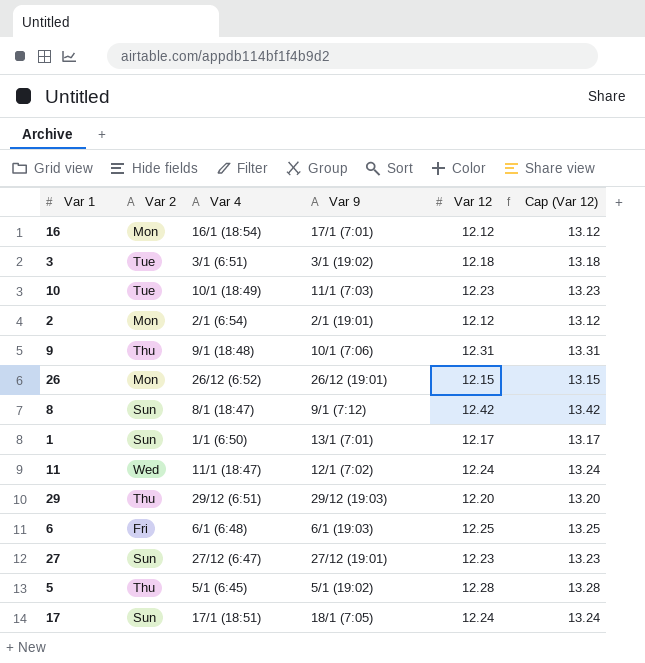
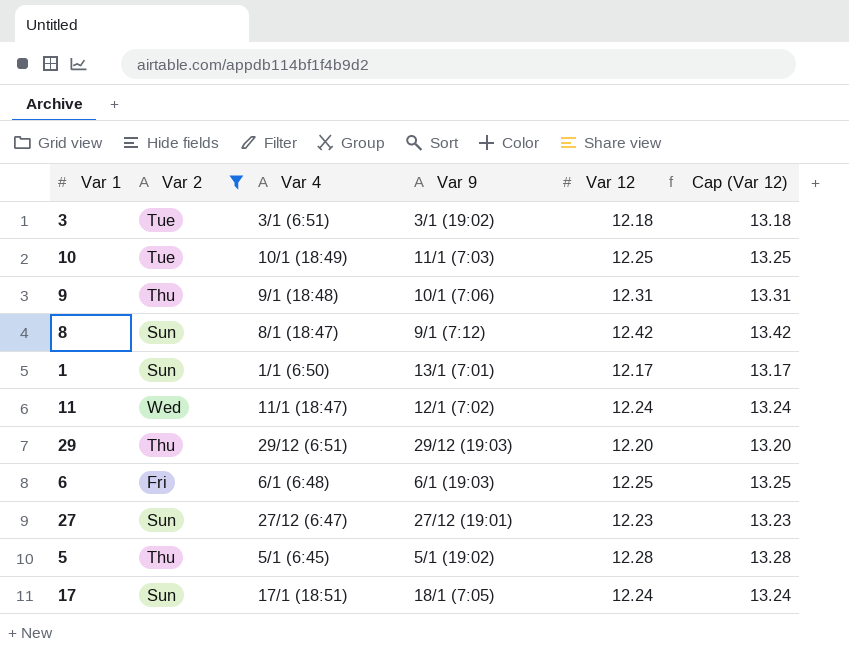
filter: none -> Var 2 != Mon
10 | Var 12: 12.23 -> 12.25
10 | Cap (Var 12): 13.23 -> 13.25

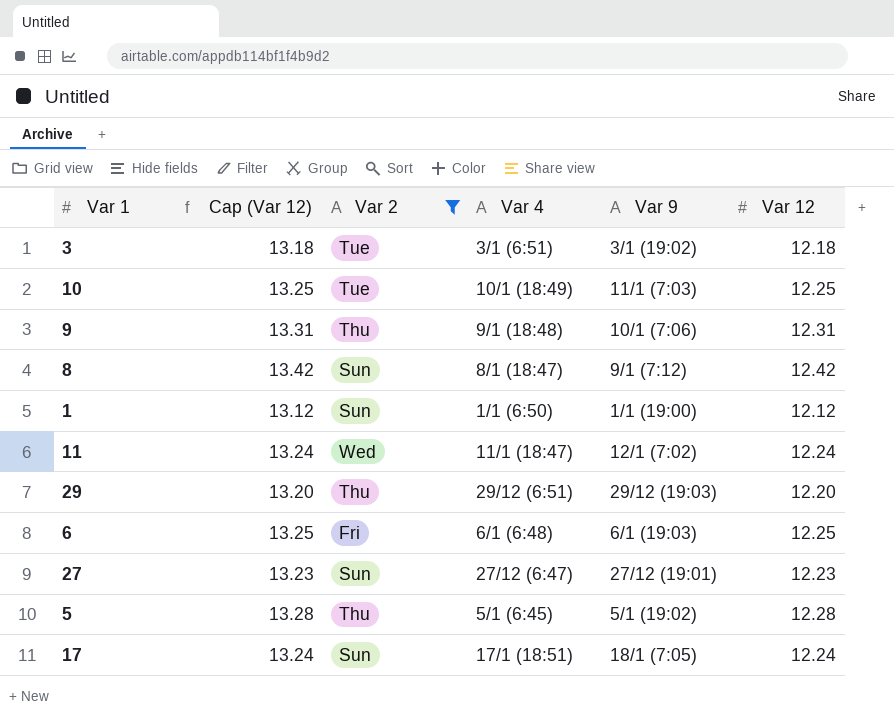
column Cap (Var 12) | position: 6 -> 2
1 | Cap (Var 12): 13.17 -> 13.12
1 | Var 9: 13/1 (7:01) -> 1/1 (19:00)
1 | Var 12: 12.17 -> 12.12

